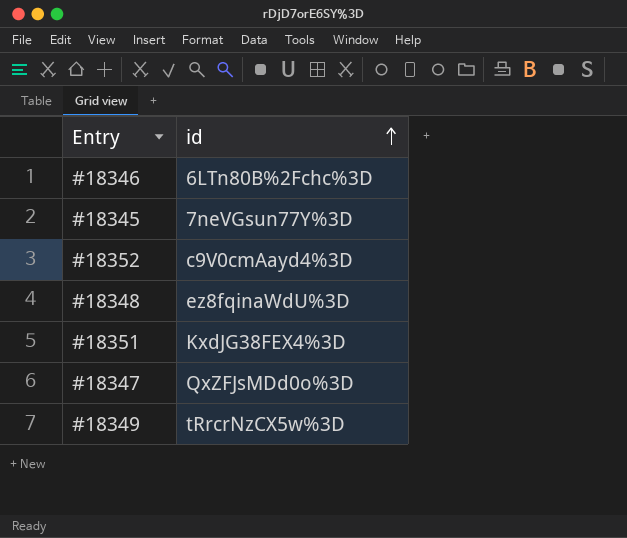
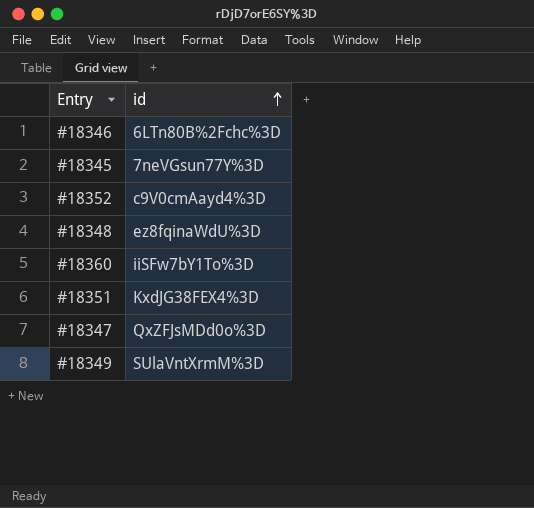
row #18360: none -> iiSFw7bY1To%3D
#18349 | id: tRrcrNzCX5w%3D -> SUlaVntXrmM%3D

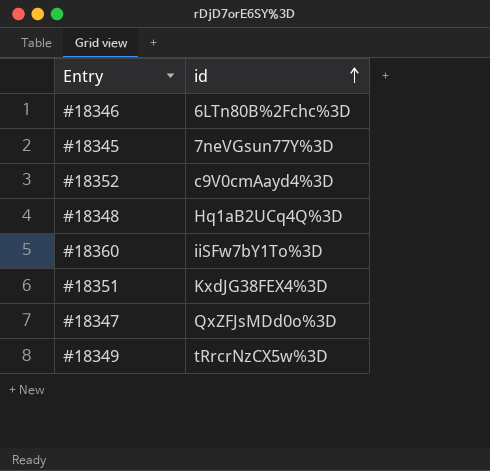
#18348 | id: ez8fqinaWdU%3D -> Hq1aB2UCq4Q%3D
#18349 | id: SUlaVntXrmM%3D -> tRrcrNzCX5w%3D

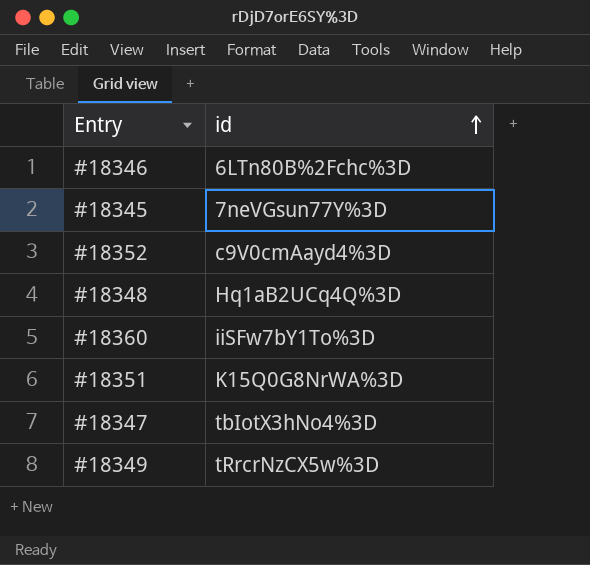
#18351 | id: KxdJG38FEX4%3D -> K15Q0G8NrWA%3D
#18347 | id: QxZFJsMDd0o%3D -> tbIotX3hNo4%3D

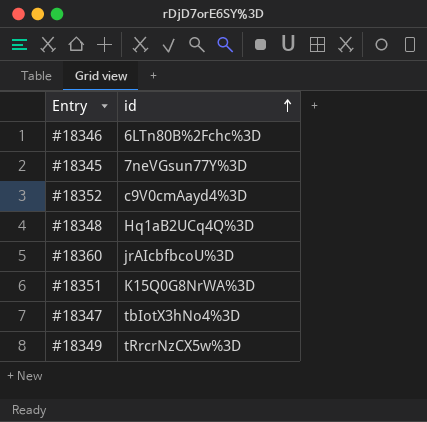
#18360 | id: iiSFw7bY1To%3D -> jrAIcbfbcoU%3D

